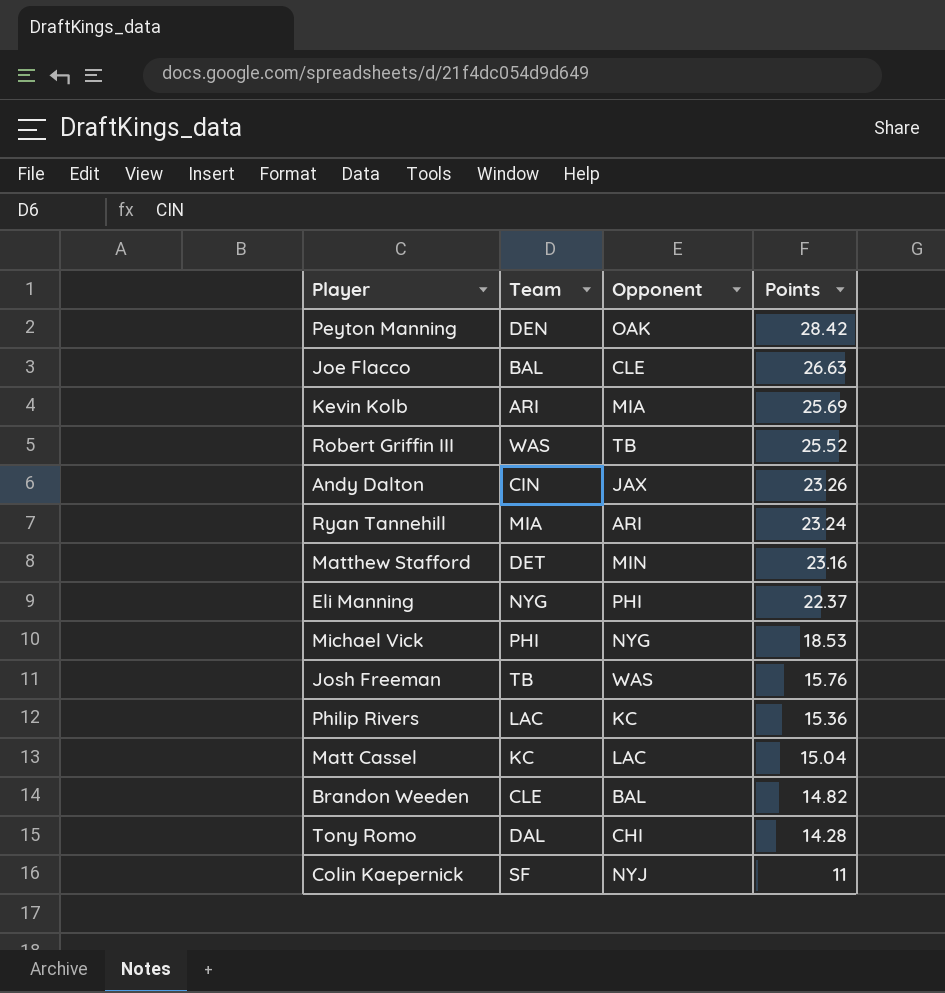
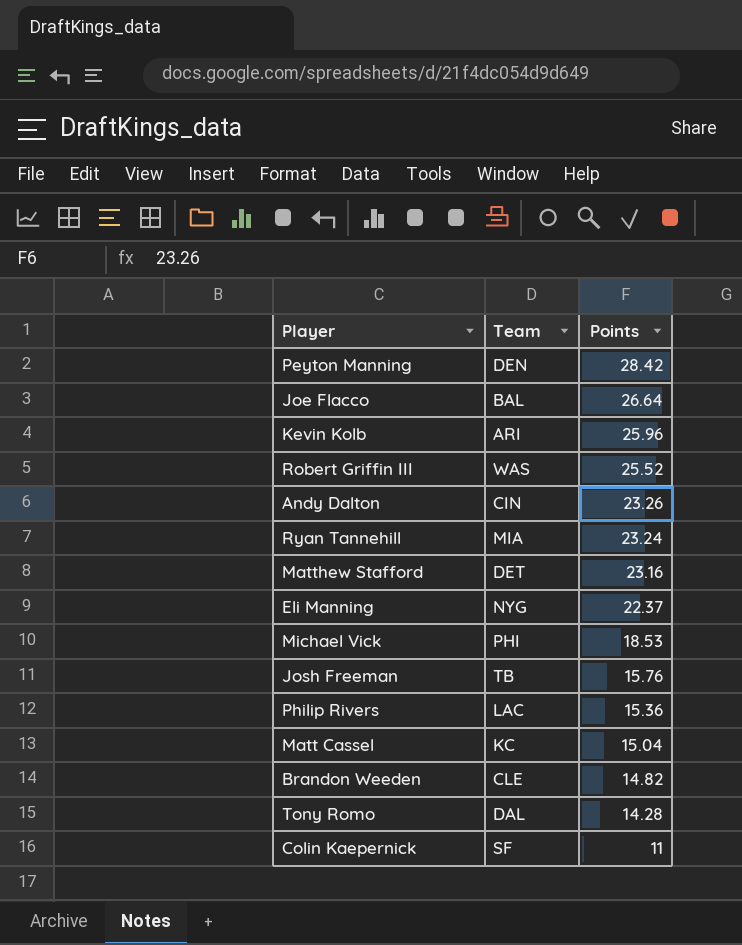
column Opponent | position: 3 -> none
Joe Flacco | Points: 26.63 -> 26.64
Kevin Kolb | Points: 25.69 -> 25.96

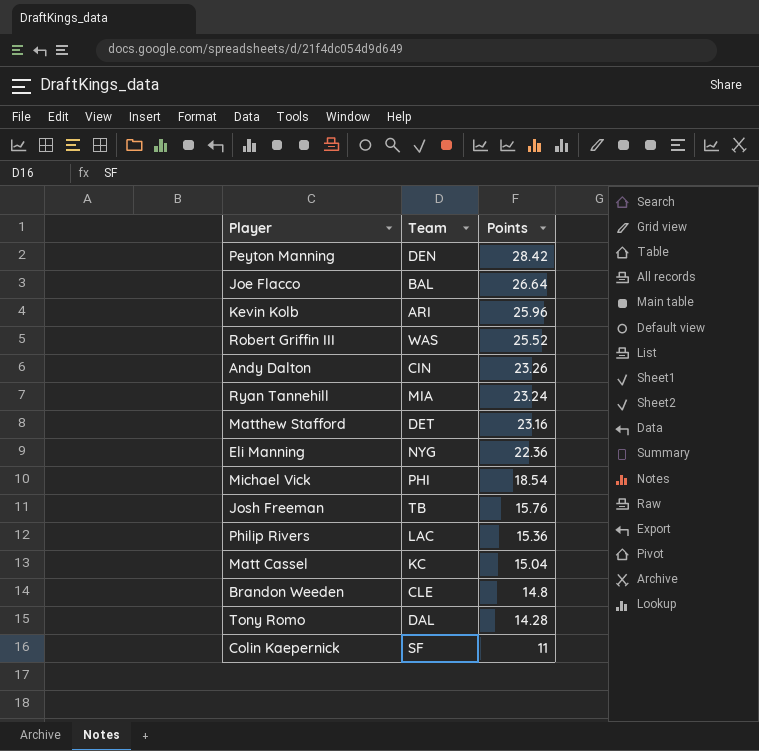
Eli Manning | Points: 22.37 -> 22.36
Michael Vick | Points: 18.53 -> 18.54
Brandon Weeden | Points: 14.82 -> 14.8

